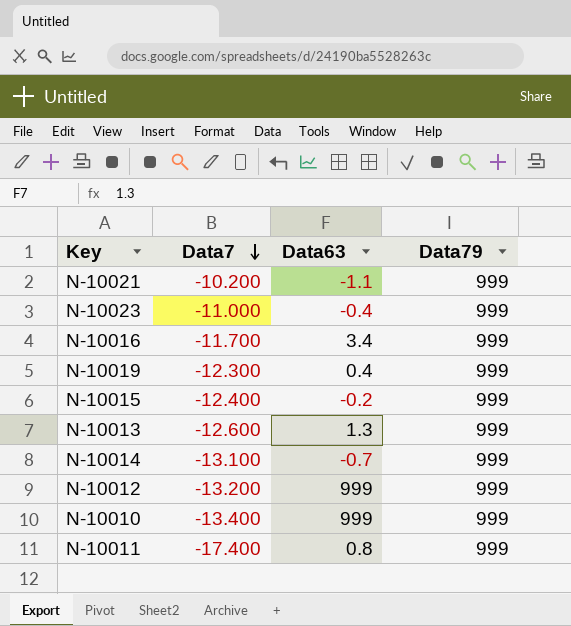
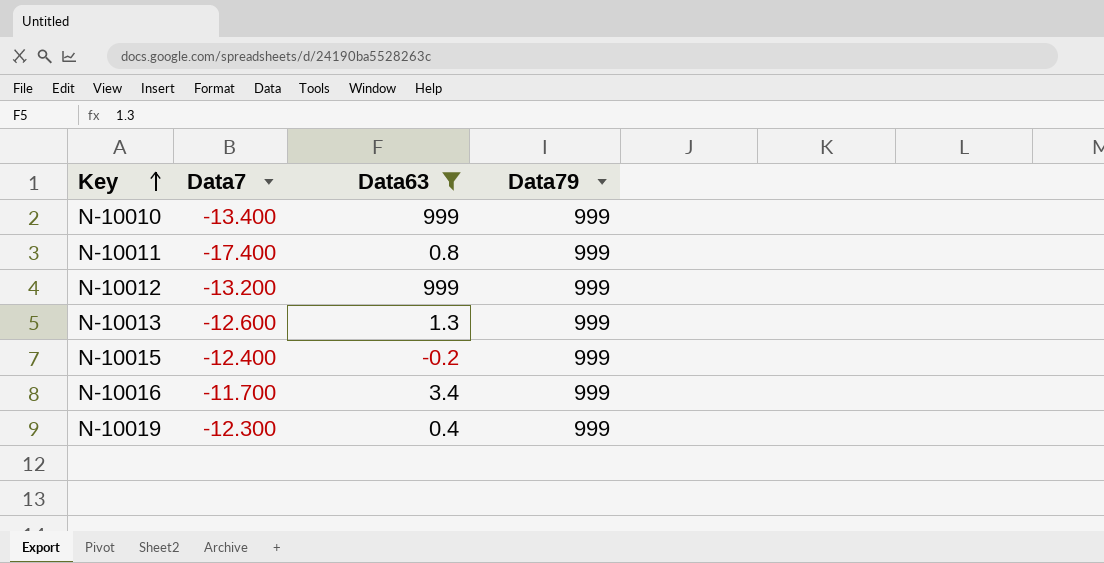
filter: none -> Data63 >= -0.2
row order: Data7 descending -> Key ascending

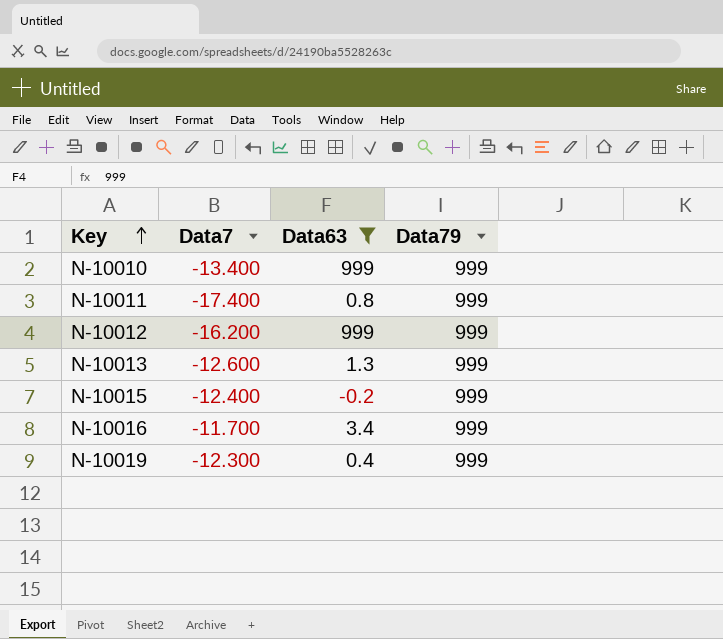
N-10012 | Data7: -13.200 -> -16.200

